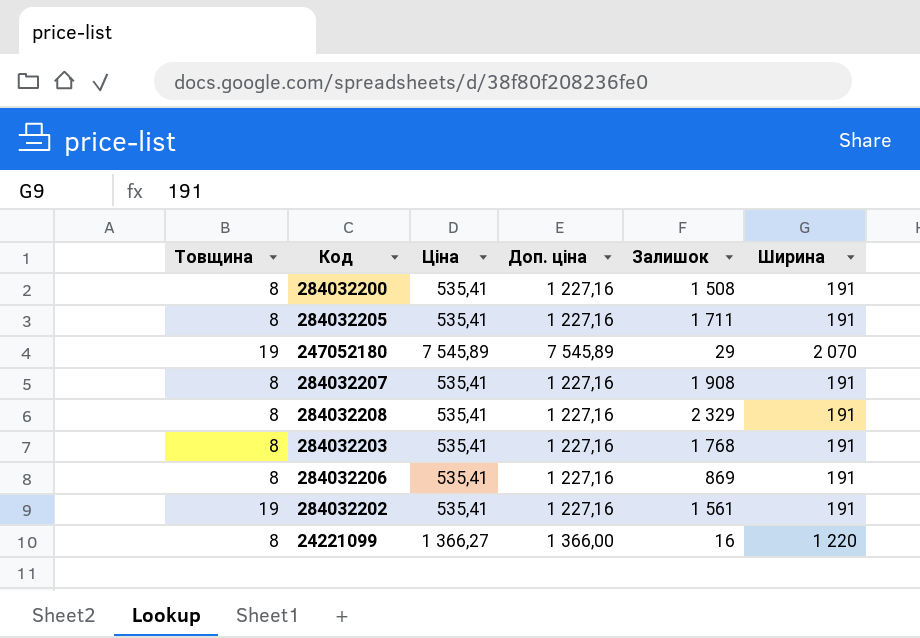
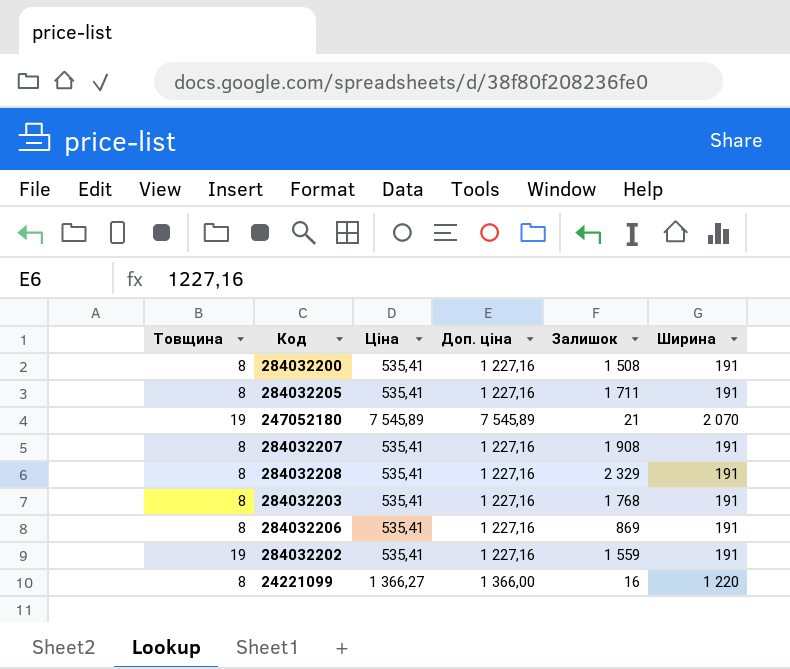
247052180 | Залишок: 29 -> 21
284032202 | Залишок: 1 561 -> 1 559

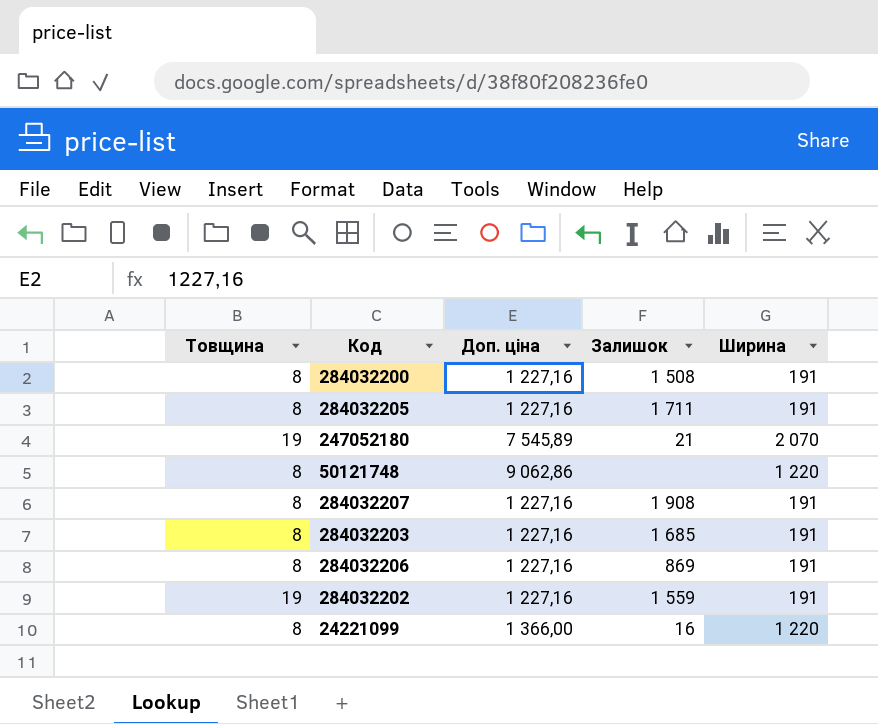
column Ціна | position: 3 -> none
row 284032208: 8 | 535,41 | 1 227,16 | 2 329 | 191 -> none
row 50121748: none -> 8 | 9 062,86 | none | 1 220
284032203 | Залишок: 1 768 -> 1 685

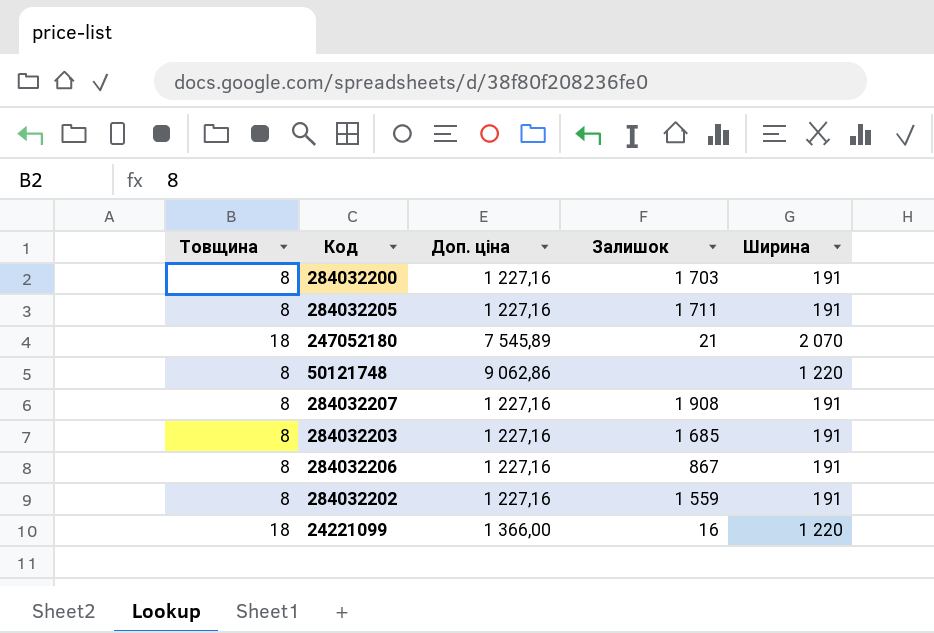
284032200 | Залишок: 1 508 -> 1 703
247052180 | Товщина: 19 -> 18
284032206 | Залишок: 869 -> 867
284032202 | Товщина: 19 -> 8
24221099 | Товщина: 8 -> 18

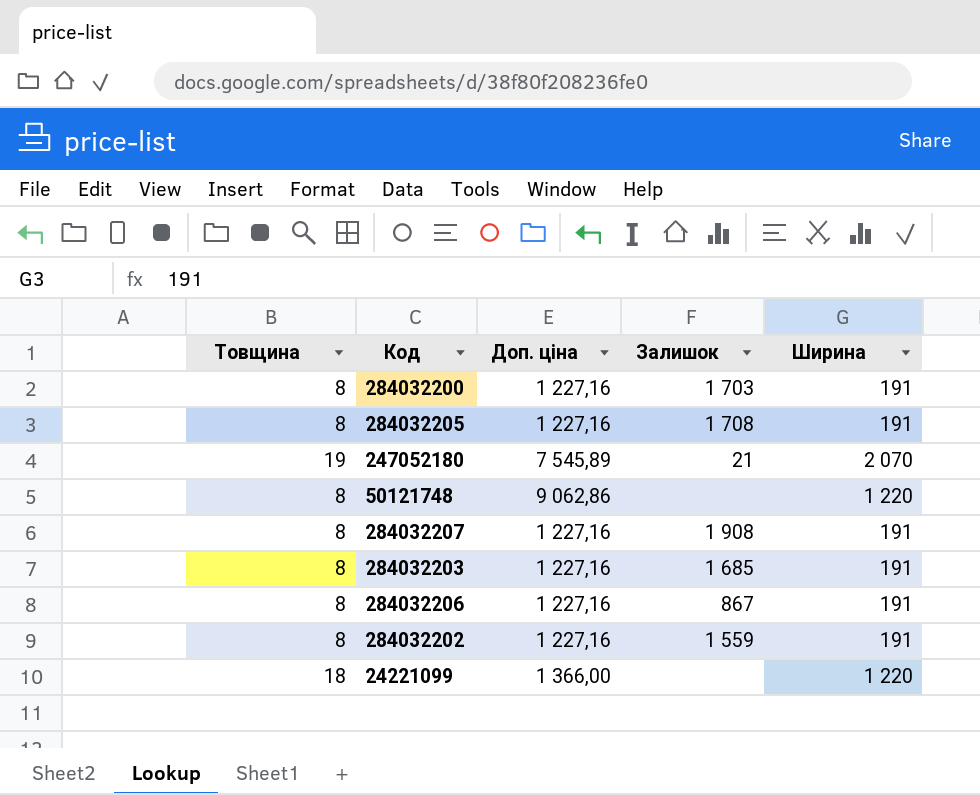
284032205 | Залишок: 1 711 -> 1 708
247052180 | Товщина: 18 -> 19
24221099 | Залишок: 16 -> none

